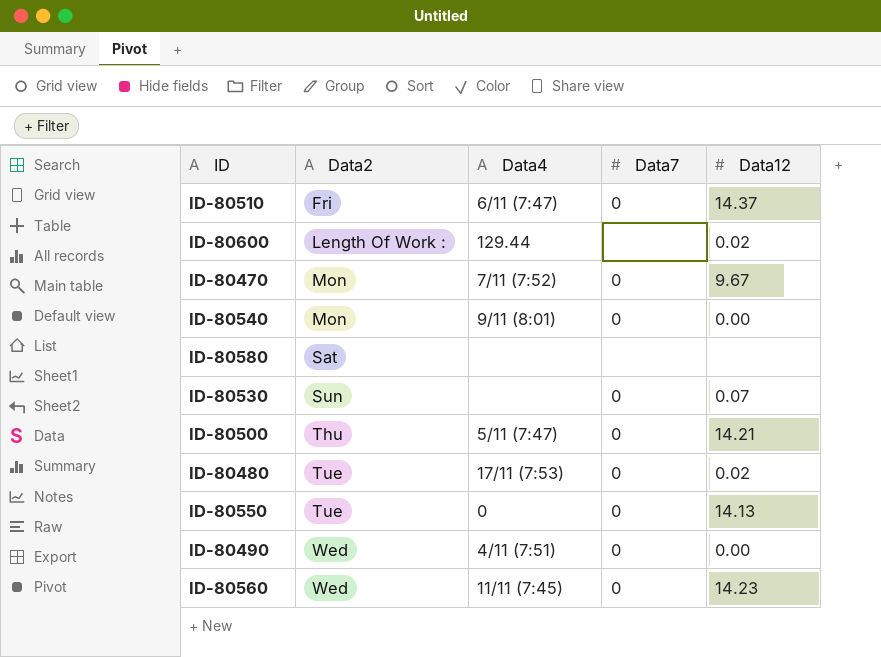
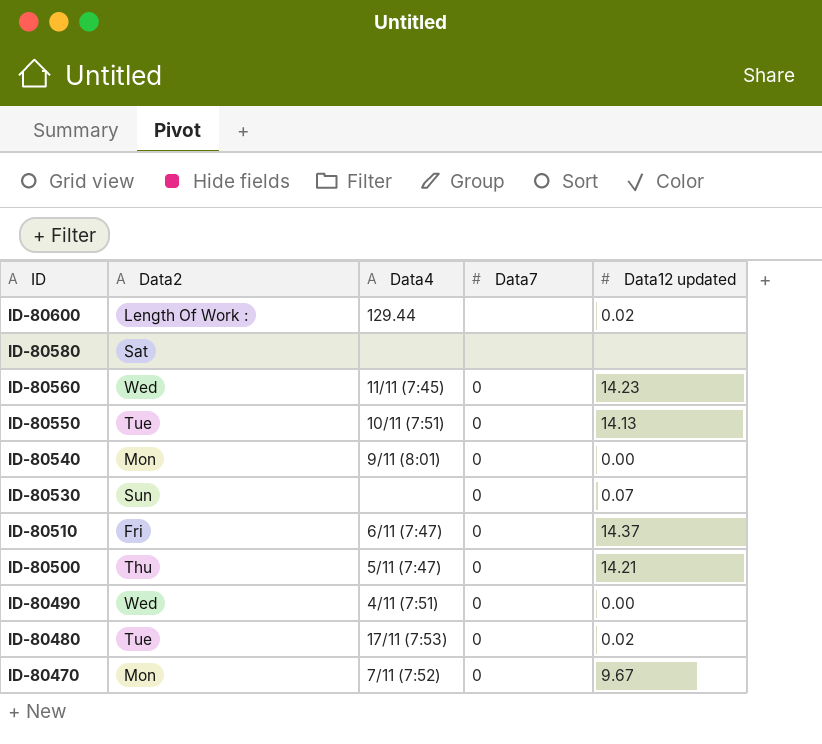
row order: Data2 ascending -> ID descending
column name: Data12 -> Data12 updated
ID-80550 | Data4: 0 -> 10/11 (7:51)

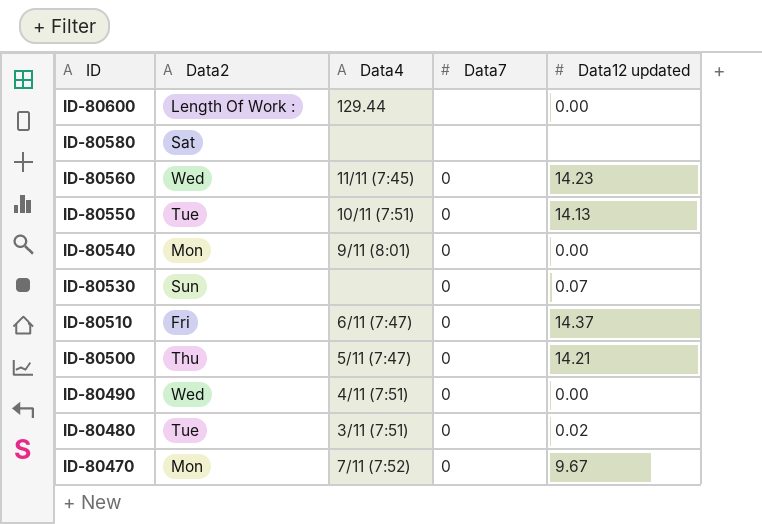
ID-80600 | Data12 updated: 0.02 -> 0.00
ID-80480 | Data4: 17/11 (7:53) -> 3/11 (7:51)

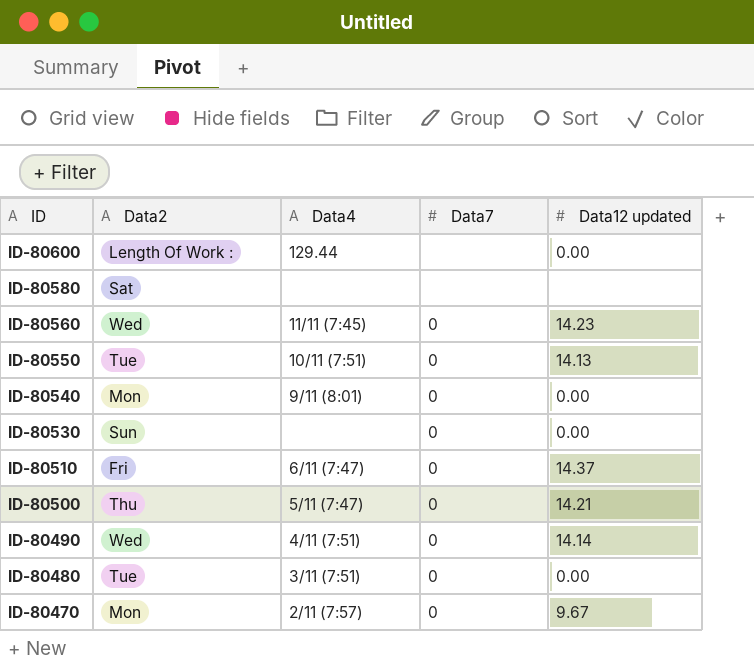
ID-80530 | Data12 updated: 0.07 -> 0.00
ID-80490 | Data12 updated: 0.00 -> 14.14
ID-80480 | Data12 updated: 0.02 -> 0.00
ID-80470 | Data4: 7/11 (7:52) -> 2/11 (7:57)

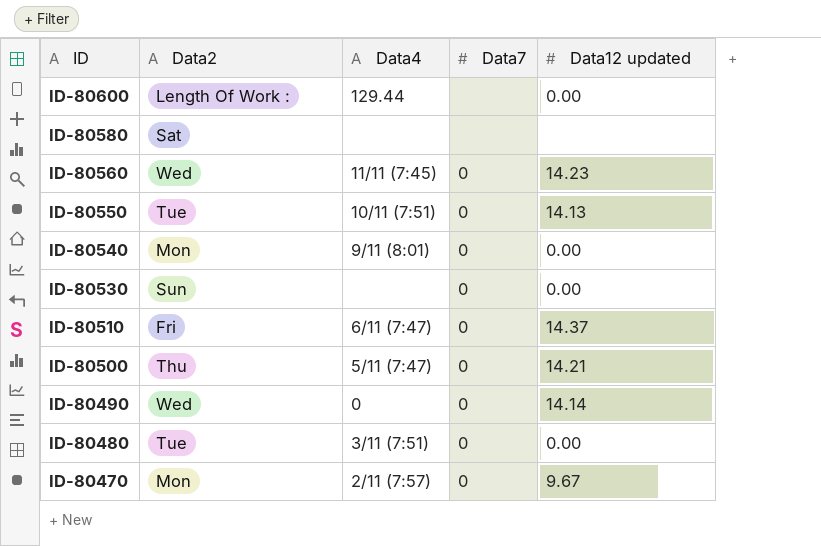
ID-80490 | Data4: 4/11 (7:51) -> 0

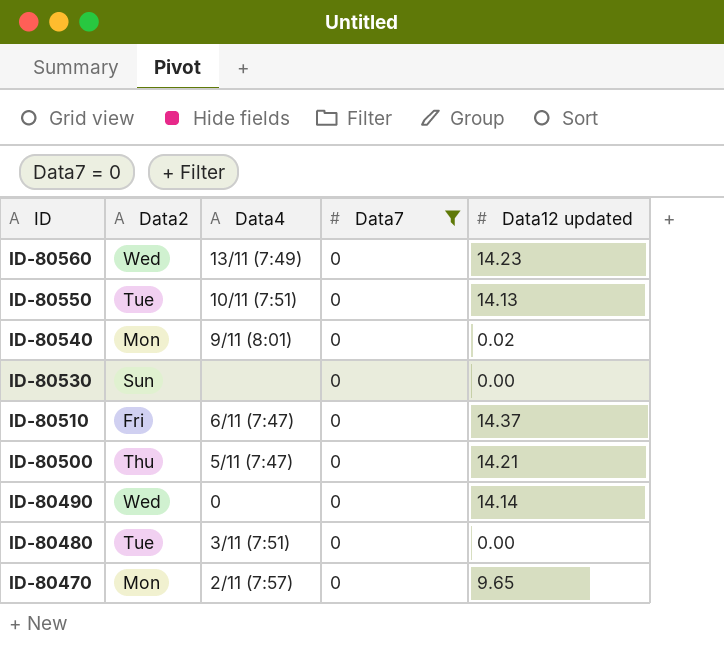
filter: none -> Data7 = 0
ID-80560 | Data4: 11/11 (7:45) -> 13/11 (7:49)
ID-80540 | Data12 updated: 0.00 -> 0.02
ID-80470 | Data12 updated: 9.67 -> 9.65

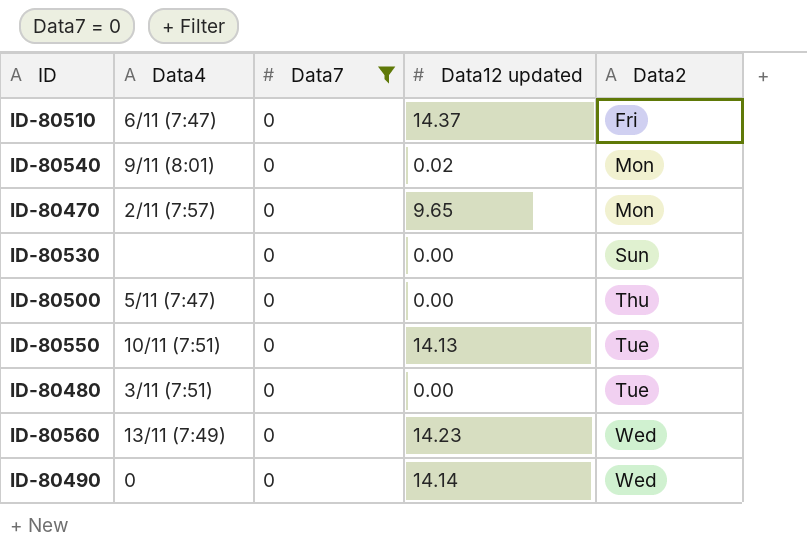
row order: ID descending -> Data2 ascending
column Data2 | position: 2 -> 5
ID-80500 | Data12 updated: 14.21 -> 0.00

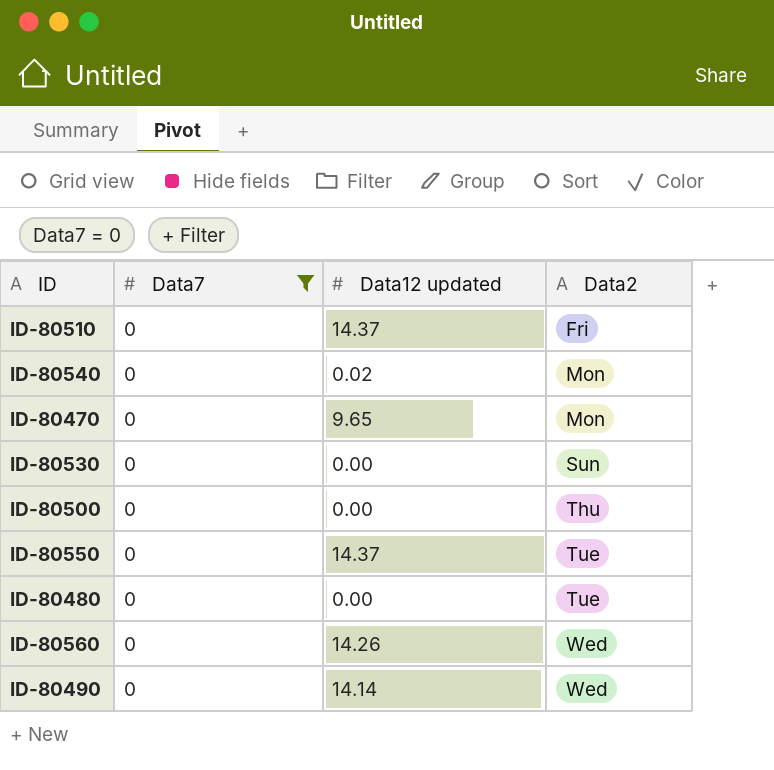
column Data4 | position: 2 -> none
ID-80550 | Data12 updated: 14.13 -> 14.37
ID-80560 | Data12 updated: 14.23 -> 14.26

